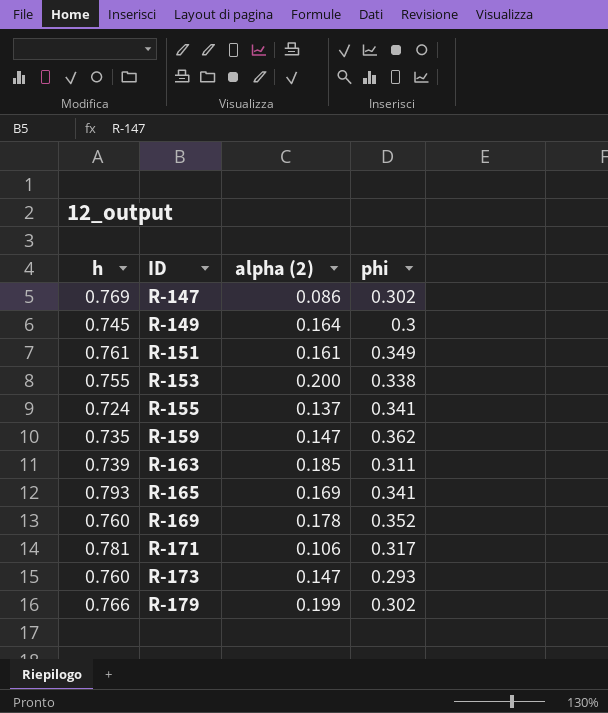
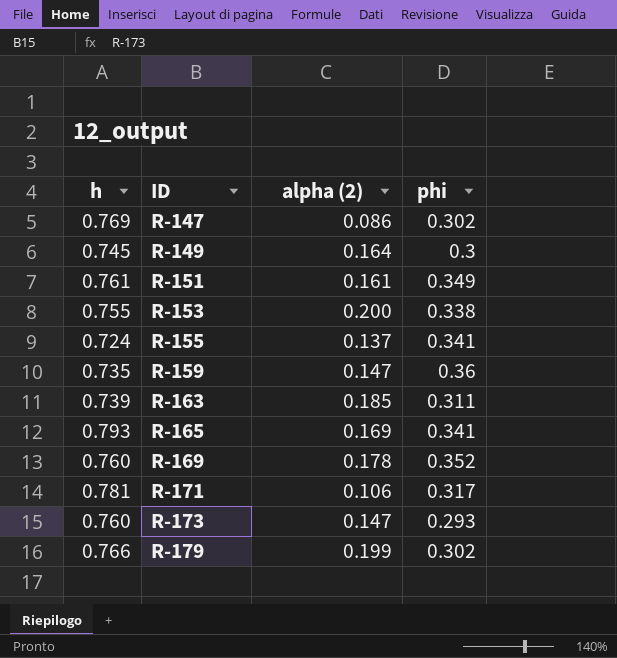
R-159 | phi: 0.362 -> 0.36

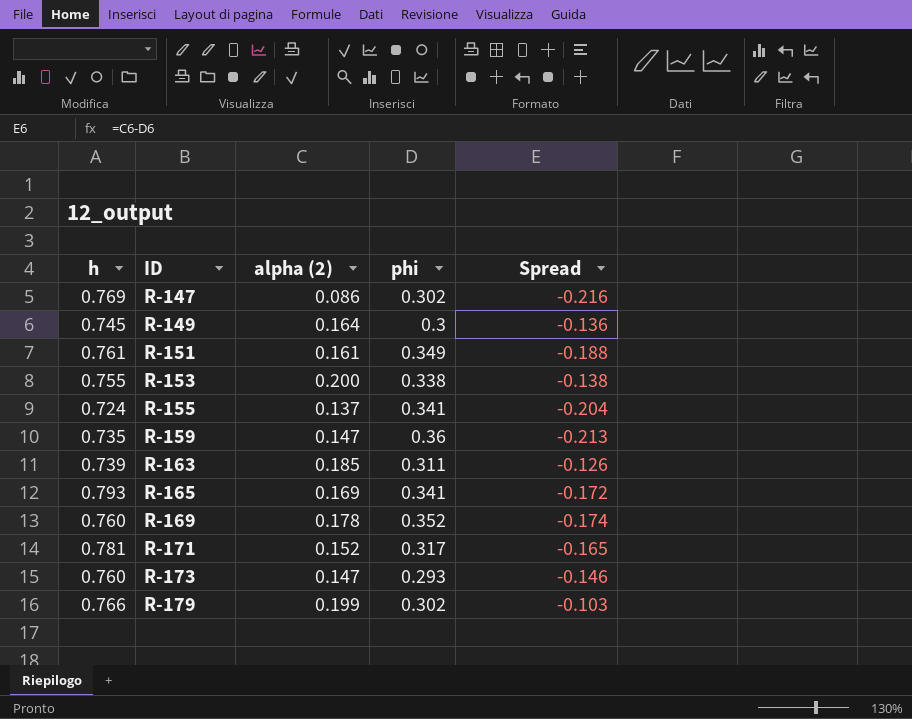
column Spread | formula: none -> [alpha (2)] - [phi]
R-171 | alpha (2): 0.106 -> 0.152

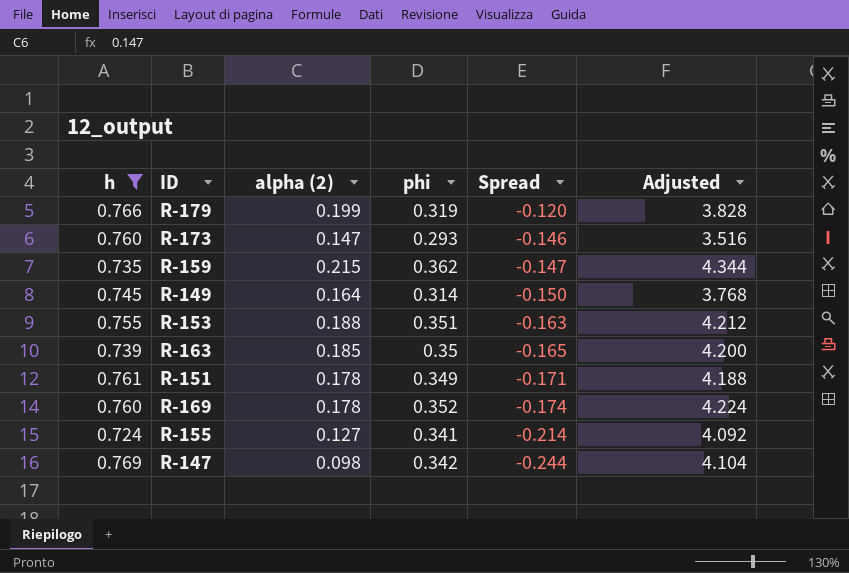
filter: none -> h <= 0.769
row order: ID ascending -> Spread descending
column Adjusted | formula: none -> [phi] * 12
R-179 | phi: 0.302 -> 0.319
R-179 | Spread: -0.103 -> -0.120
R-159 | alpha (2): 0.147 -> 0.215
R-159 | phi: 0.36 -> 0.362
R-159 | Spread: -0.213 -> -0.147
R-149 | phi: 0.3 -> 0.314
R-149 | Spread: -0.136 -> -0.150
R-153 | alpha (2): 0.200 -> 0.188
R-153 | phi: 0.338 -> 0.351
R-153 | Spread: -0.138 -> -0.163
R-163 | phi: 0.311 -> 0.35
R-163 | Spread: -0.126 -> -0.165
R-151 | alpha (2): 0.161 -> 0.178
R-151 | Spread: -0.188 -> -0.171
R-155 | alpha (2): 0.137 -> 0.127
R-155 | Spread: -0.204 -> -0.214
R-147 | alpha (2): 0.086 -> 0.098
R-147 | phi: 0.302 -> 0.342
R-147 | Spread: -0.216 -> -0.244

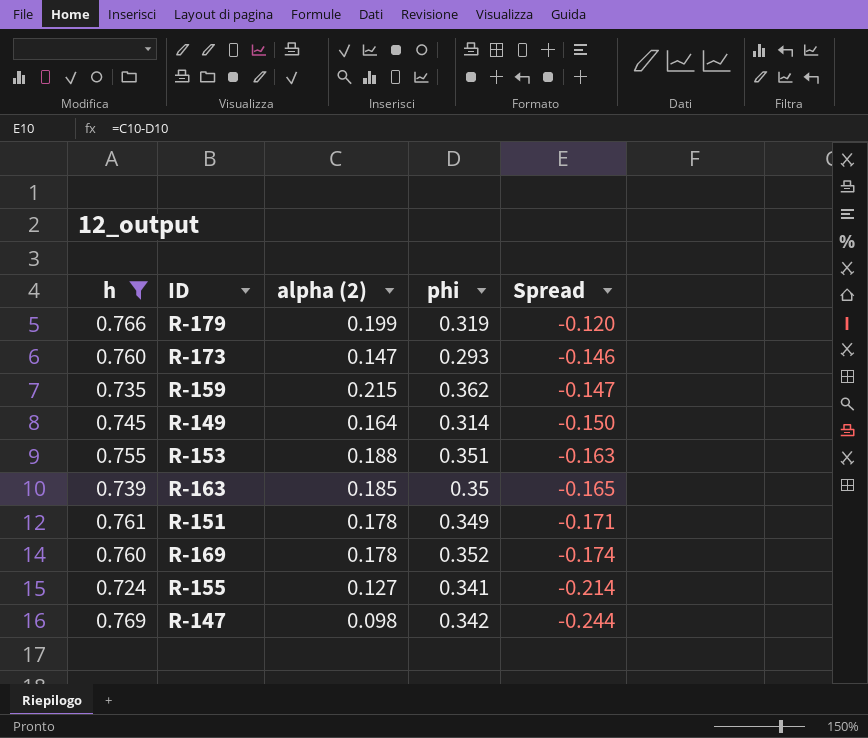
column Adjusted | formula: [phi] * 12 -> none

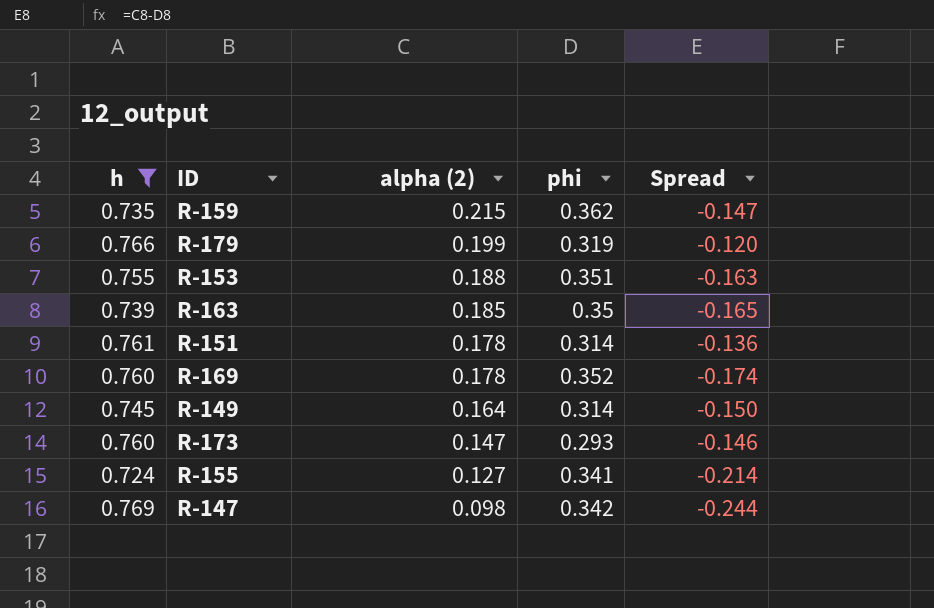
row order: Spread descending -> alpha (2) descending
R-151 | phi: 0.349 -> 0.314
R-151 | Spread: -0.171 -> -0.136

